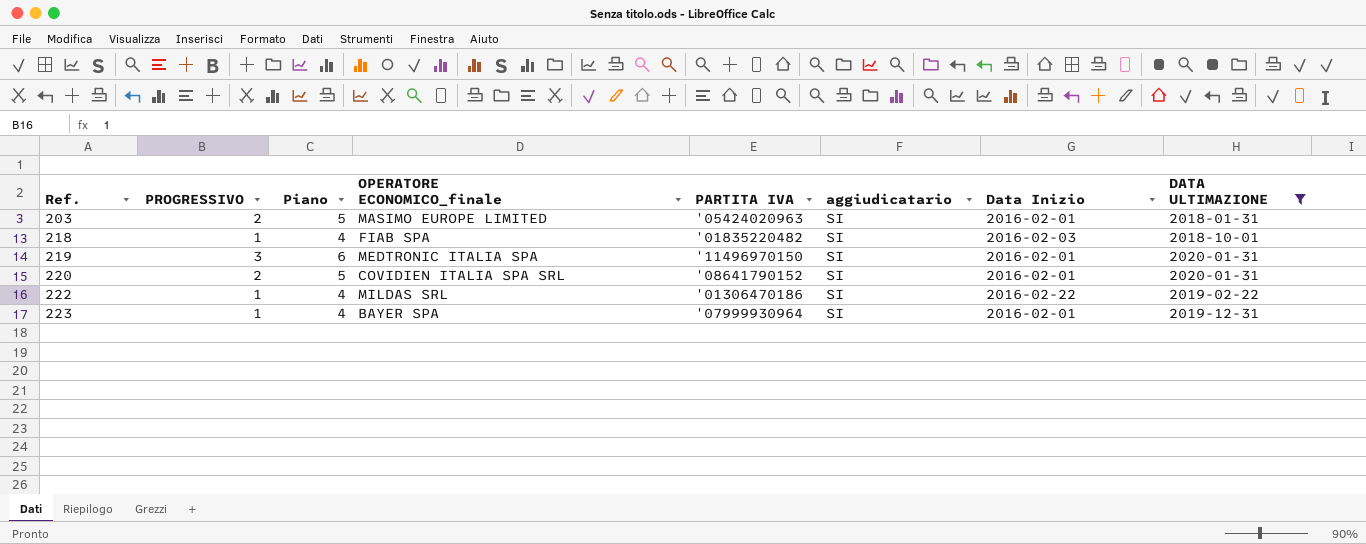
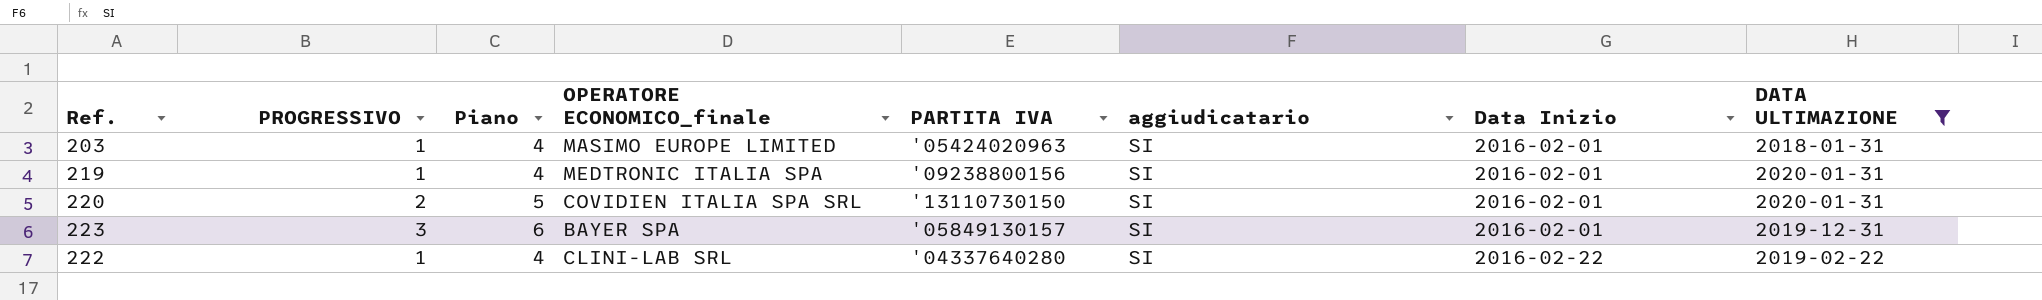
row order: Ref. ascending -> Data Inizio ascending
row 218: 1 | 4 | FIAB SPA | '01835220482 | SI | 2016-02-03 | 2018-10-01 -> none
203 | PROGRESSIVO: 2 -> 1
203 | Piano: 5 -> 4
219 | PROGRESSIVO: 3 -> 1
219 | Piano: 6 -> 4
219 | PARTITA IVA: '11496970150 -> '09238800156
220 | PARTITA IVA: '08641790152 -> '13110730150
223 | PROGRESSIVO: 1 -> 3
223 | Piano: 4 -> 6
223 | PARTITA IVA: '07999930964 -> '05849130157
222 | OPERATORE ECONOMICO_finale: MILDAS SRL -> CLINI-LAB SRL
222 | PARTITA IVA: '01306470186 -> '04337640280

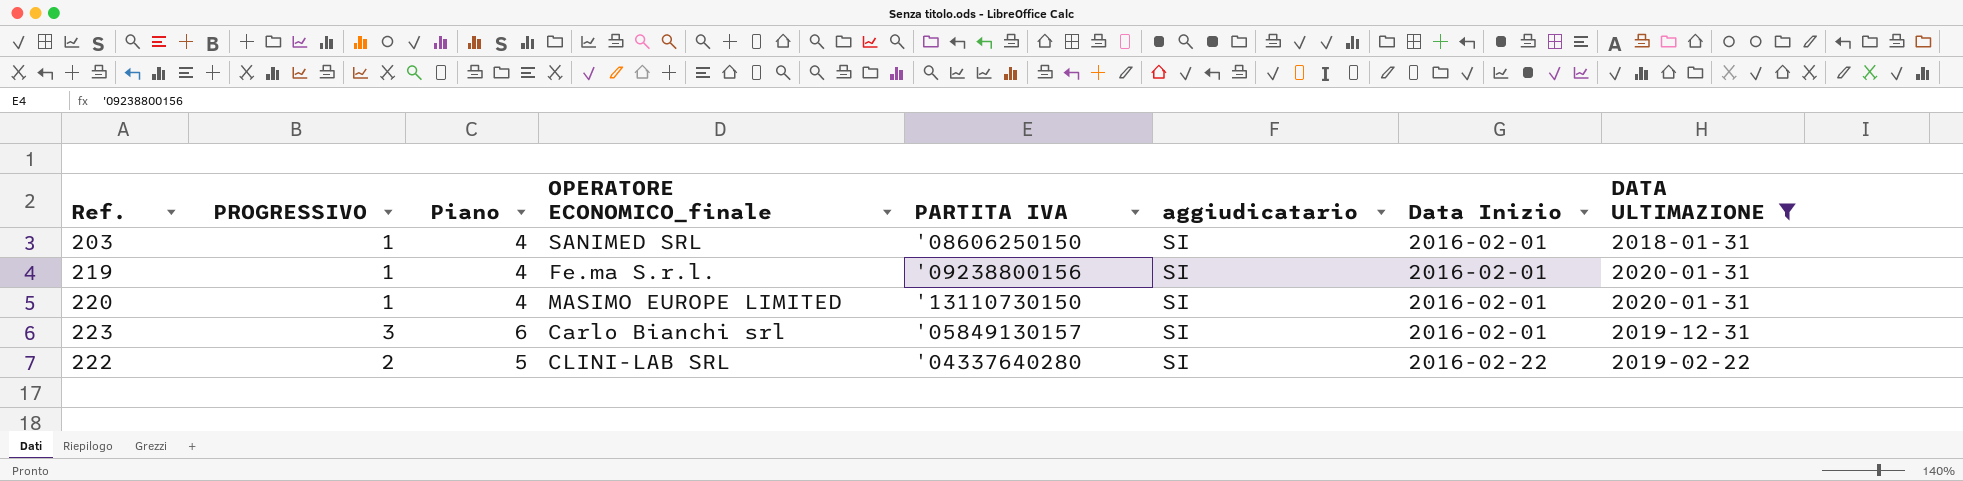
203 | OPERATORE ECONOMICO_finale: MASIMO EUROPE LIMITED -> SANIMED SRL
203 | PARTITA IVA: '05424020963 -> '08606250150
219 | OPERATORE ECONOMICO_finale: MEDTRONIC ITALIA SPA -> Fe.ma S.r.l.
220 | PROGRESSIVO: 2 -> 1
220 | Piano: 5 -> 4
220 | OPERATORE ECONOMICO_finale: COVIDIEN ITALIA SPA SRL -> MASIMO EUROPE LIMITED
223 | OPERATORE ECONOMICO_finale: BAYER SPA -> Carlo Bianchi srl
222 | PROGRESSIVO: 1 -> 2
222 | Piano: 4 -> 5

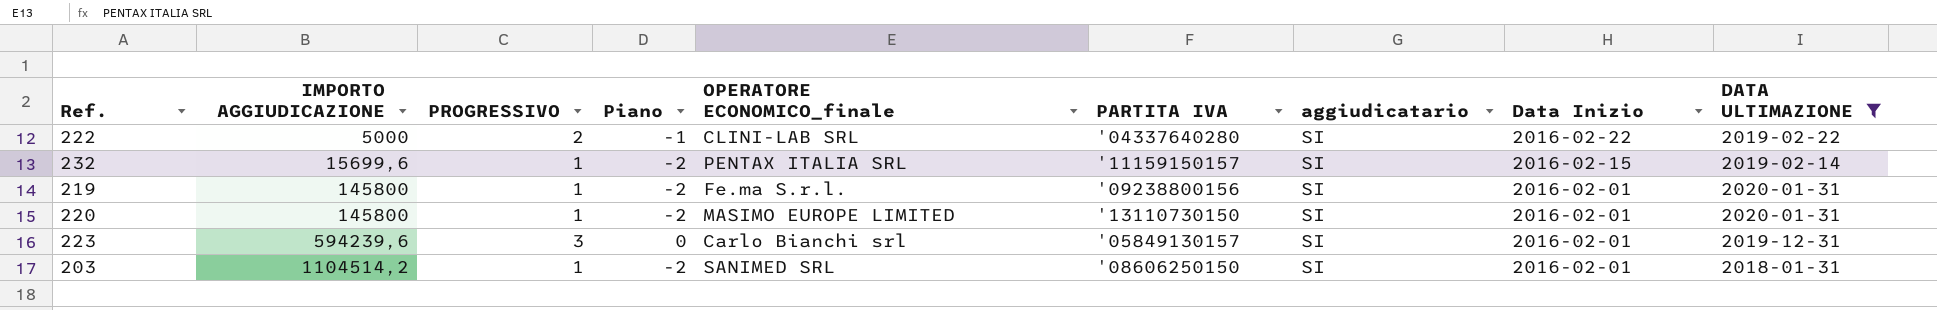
row order: Data Inizio ascending -> IMPORTO AGGIUDICAZIONE ascending
column IMPORTO AGGIUDICAZIONE | position: none -> 2
column Piano | formula: [PROGRESSIVO] + 3 -> [PROGRESSIVO] - 3
row 232: none -> 15699,6 | 1 | -2 | PENTAX ITALIA SRL | '11159150157 | SI | 2016-02-15 | 2019-02-14

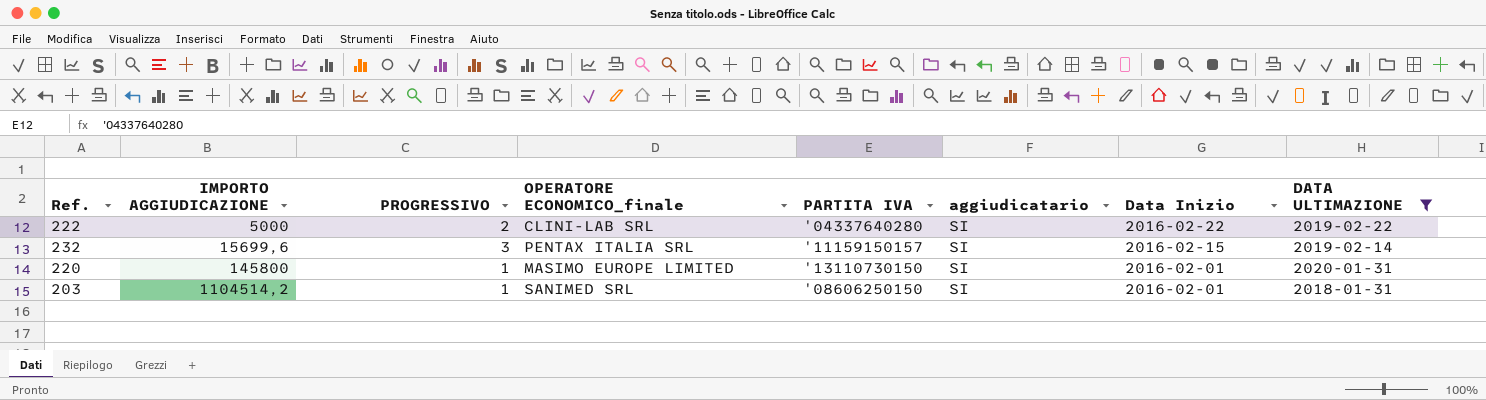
column Piano | formula: [PROGRESSIVO] - 3 -> none
row 219: 145800 | 1 | -2 | Fe.ma S.r.l. | '09238800156 | SI | 2016-02-01 | 2020-01-31 -> none
row 223: 594239,6 | 3 | 0 | Carlo Bianchi srl | '05849130157 | SI | 2016-02-01 | 2019-12-31 -> none
232 | PROGRESSIVO: 1 -> 3

